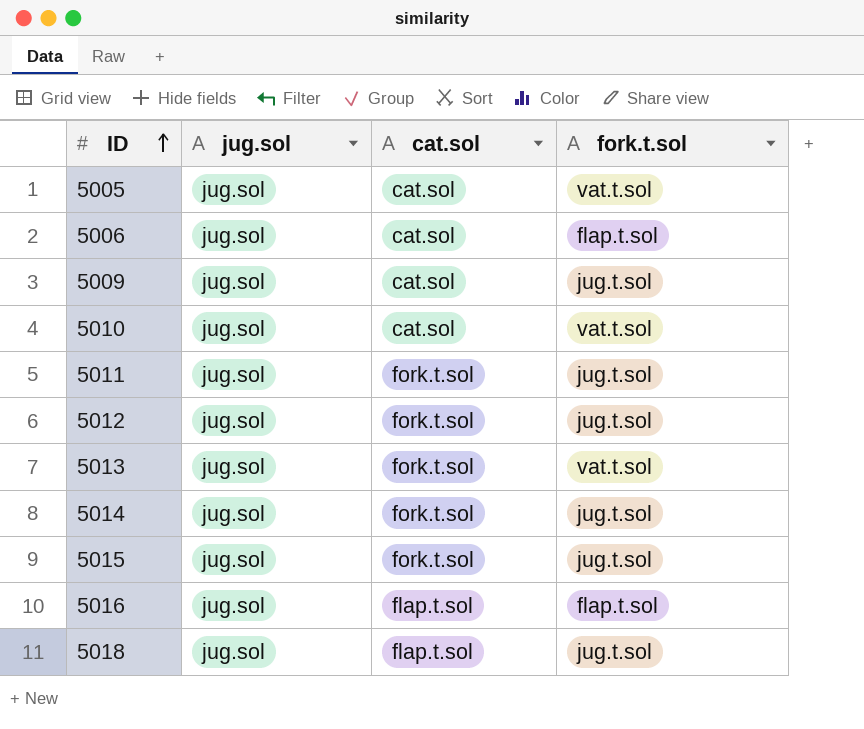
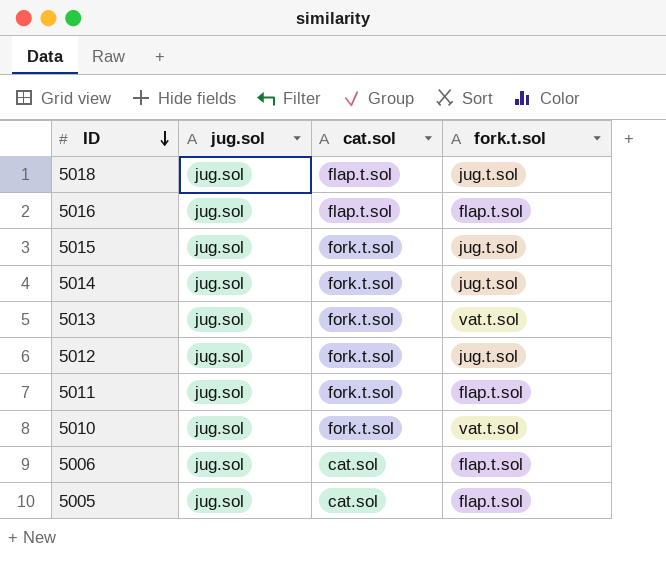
row order: ID ascending -> ID descending
row 5009: jug.sol | cat.sol | jug.t.sol -> none
5011 | fork.t.sol: jug.t.sol -> flap.t.sol
5010 | cat.sol: cat.sol -> fork.t.sol
5005 | fork.t.sol: vat.t.sol -> flap.t.sol

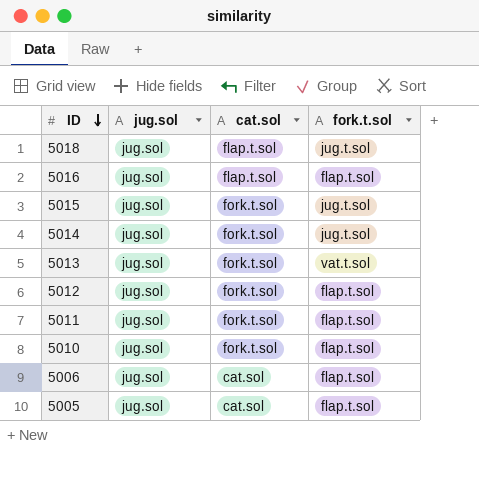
5012 | fork.t.sol: jug.t.sol -> flap.t.sol
5010 | fork.t.sol: vat.t.sol -> flap.t.sol

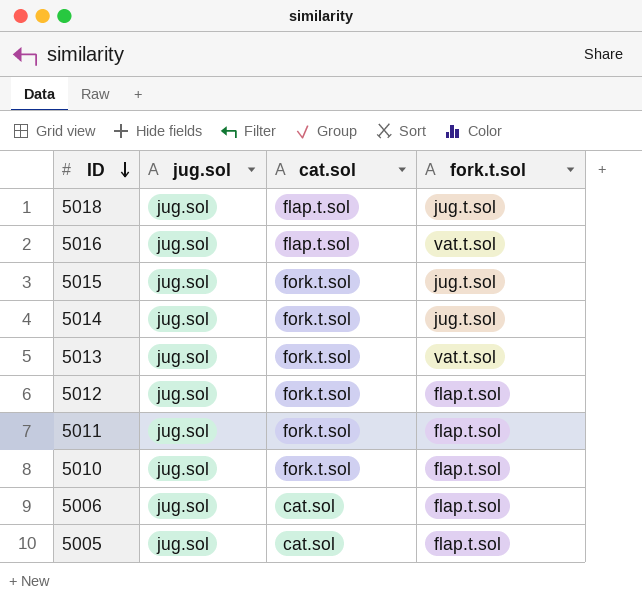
5016 | fork.t.sol: flap.t.sol -> vat.t.sol

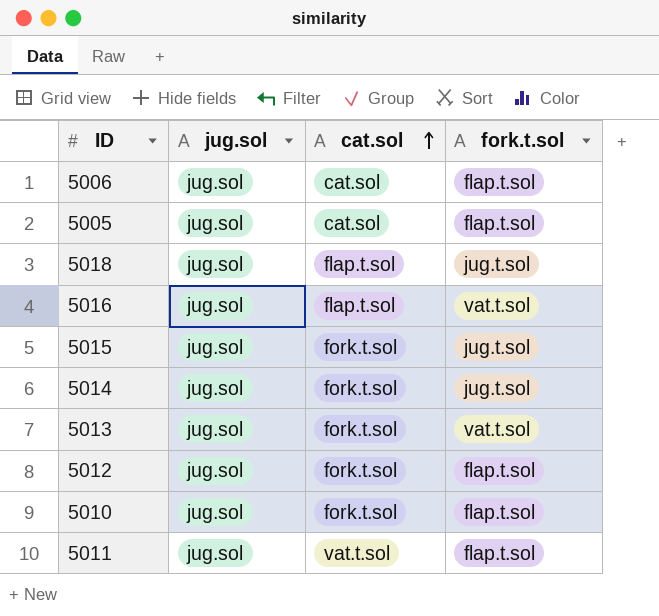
row order: ID descending -> cat.sol ascending
5011 | cat.sol: fork.t.sol -> vat.t.sol

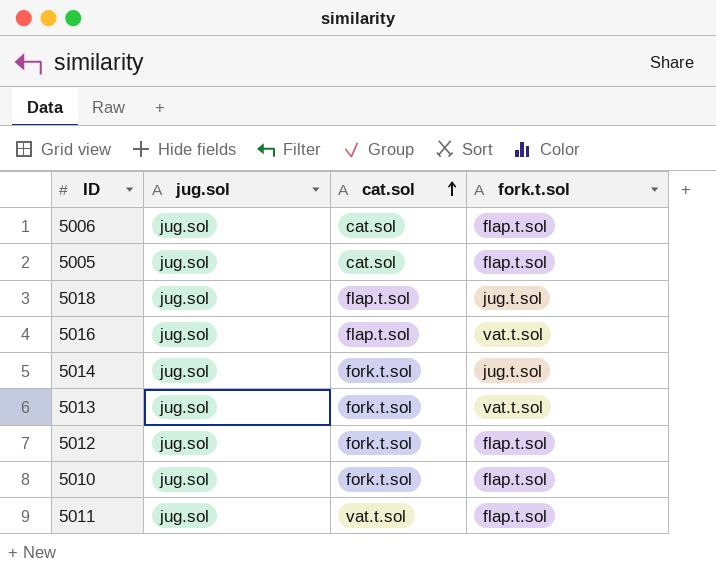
row 5015: jug.sol | fork.t.sol | jug.t.sol -> none

